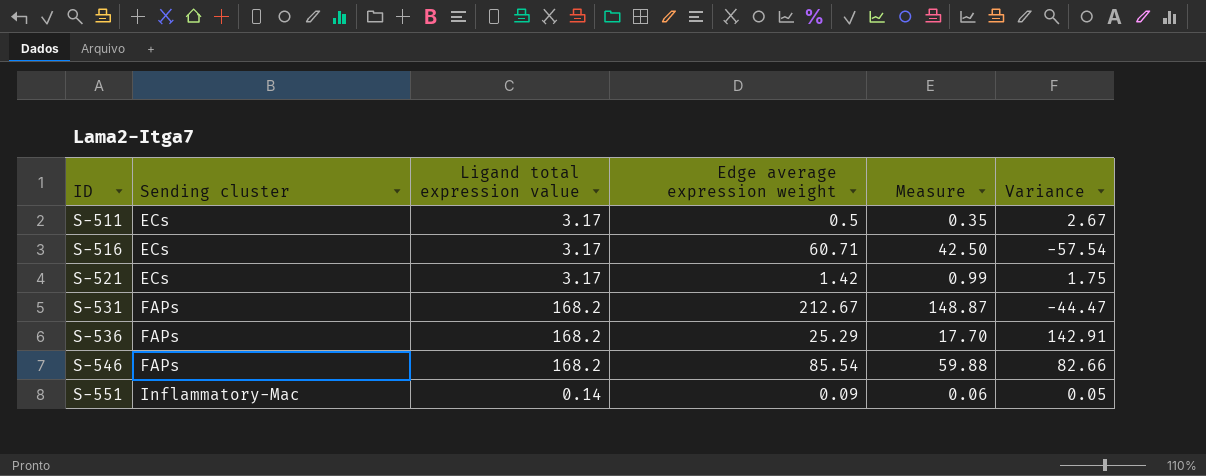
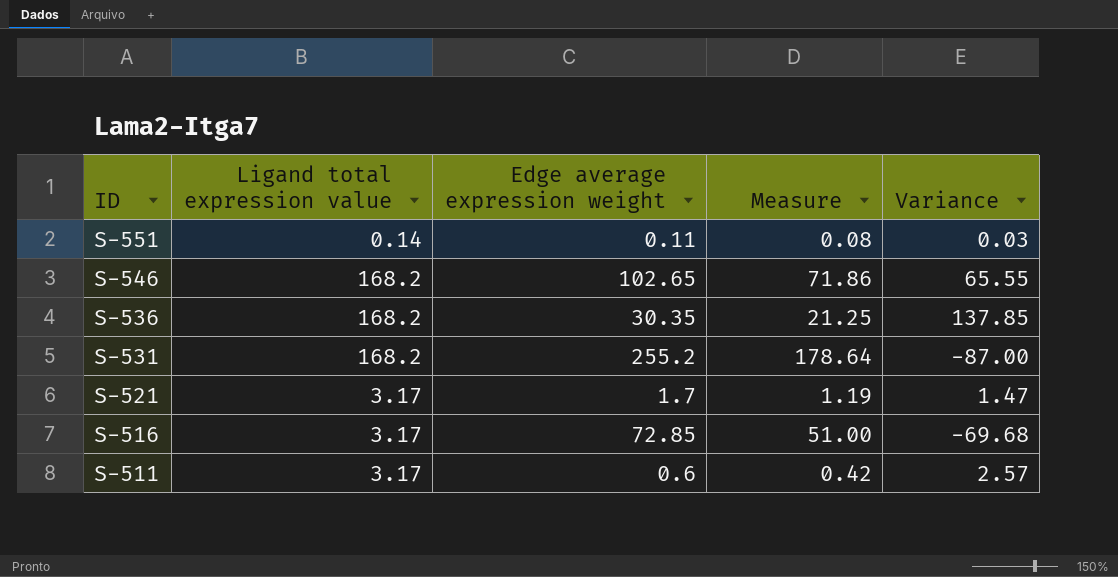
row order: ID ascending -> ID descending
column Sending cluster | position: 2 -> none
S-551 | Edge average expression weight: 0.09 -> 0.11
S-551 | Measure: 0.06 -> 0.08
S-551 | Variance: 0.05 -> 0.03
S-546 | Edge average expression weight: 85.54 -> 102.65
S-546 | Measure: 59.88 -> 71.86
S-546 | Variance: 82.66 -> 65.55
S-536 | Edge average expression weight: 25.29 -> 30.35
S-536 | Measure: 17.70 -> 21.25
S-536 | Variance: 142.91 -> 137.85
S-531 | Edge average expression weight: 212.67 -> 255.2
S-531 | Measure: 148.87 -> 178.64
S-531 | Variance: -44.47 -> -87.00
S-521 | Edge average expression weight: 1.42 -> 1.7
S-521 | Measure: 0.99 -> 1.19
S-521 | Variance: 1.75 -> 1.47
S-516 | Edge average expression weight: 60.71 -> 72.85
S-516 | Measure: 42.50 -> 51.00
S-516 | Variance: -57.54 -> -69.68
S-511 | Edge average expression weight: 0.5 -> 0.6
S-511 | Measure: 0.35 -> 0.42
S-511 | Variance: 2.67 -> 2.57

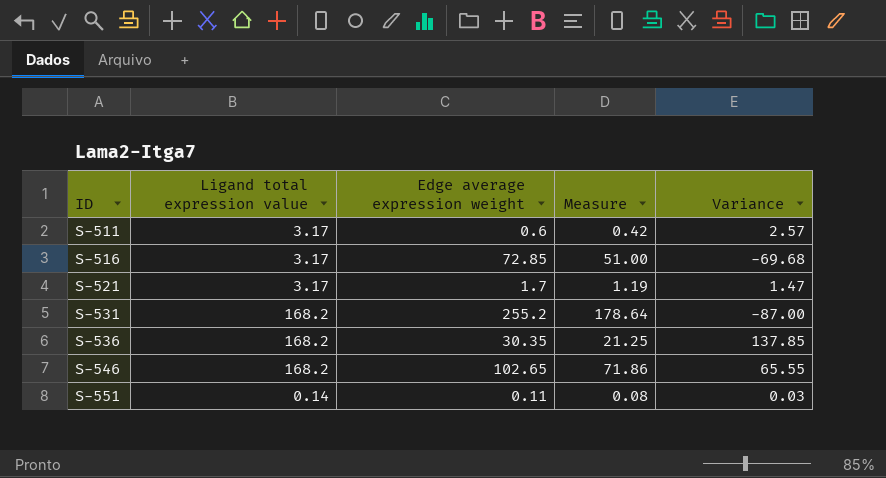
row order: ID descending -> ID ascending

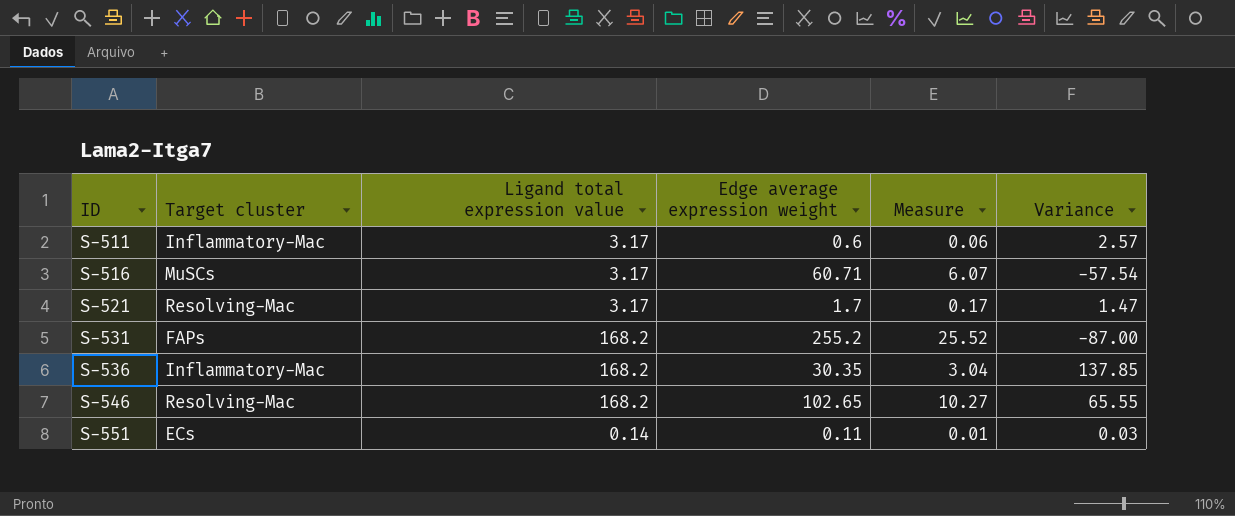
column Target cluster | position: none -> 2
column Measure | formula: [Edge average expression weight] * 0.7 -> [Edge average expression weight] * 0.1
S-516 | Edge average expression weight: 72.85 -> 60.71
S-516 | Variance: -69.68 -> -57.54

